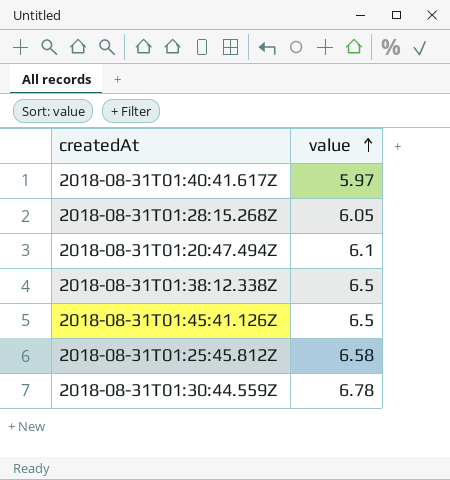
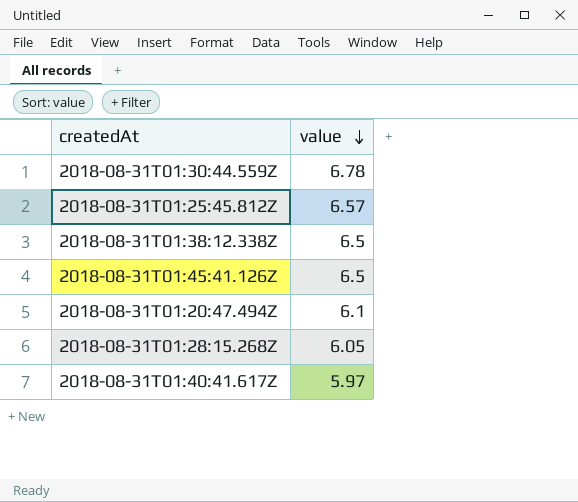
row order: value ascending -> value descending
2018-08-31T01:25:45.812Z | value: 6.58 -> 6.57

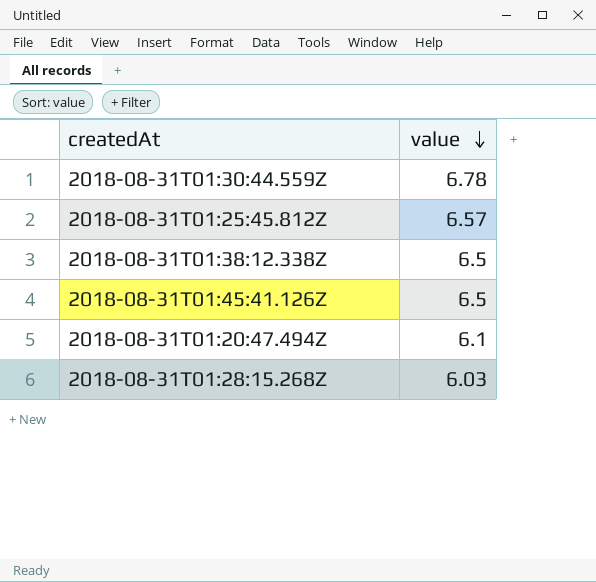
row 2018-08-31T01:40:41.617Z: 5.97 -> none
2018-08-31T01:28:15.268Z | value: 6.05 -> 6.03

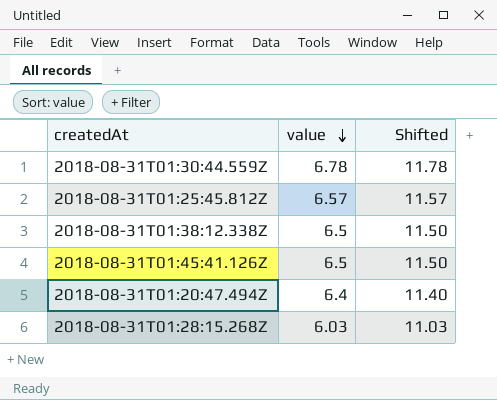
column Shifted | formula: none -> [value] + 5
2018-08-31T01:20:47.494Z | value: 6.1 -> 6.4

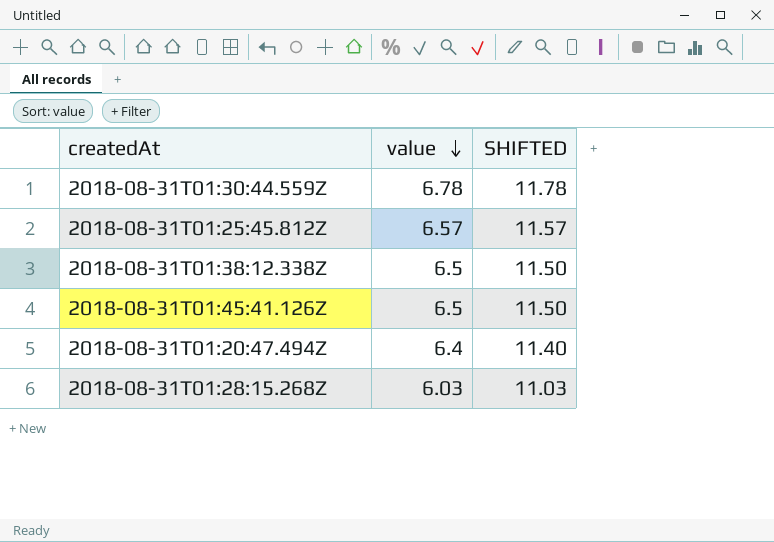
column name: Shifted -> SHIFTED

